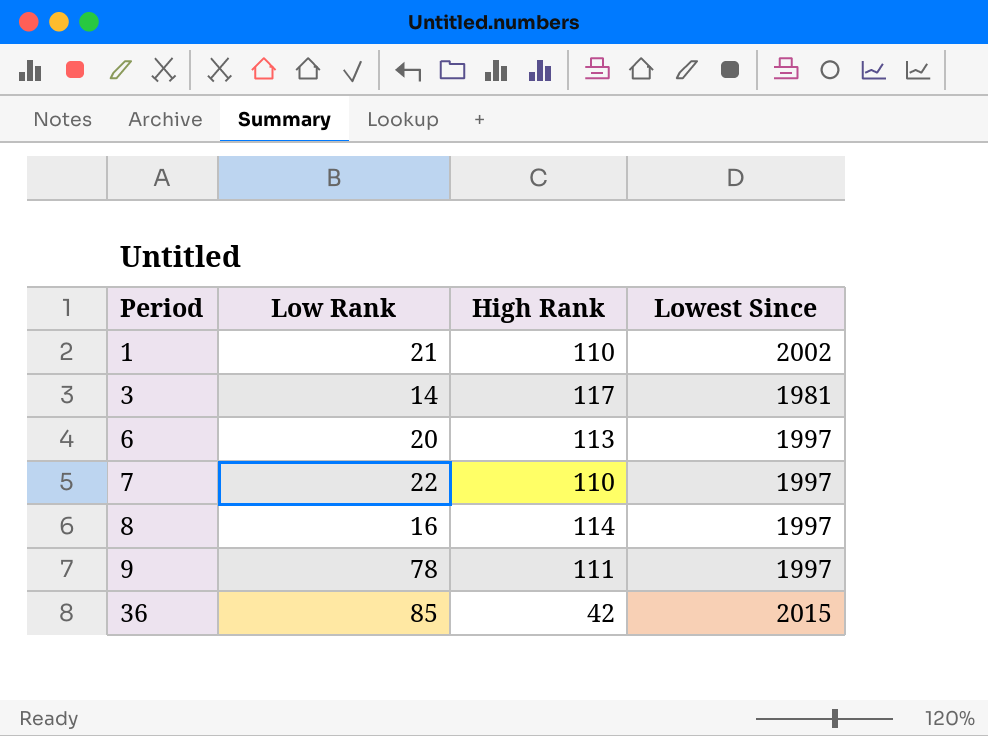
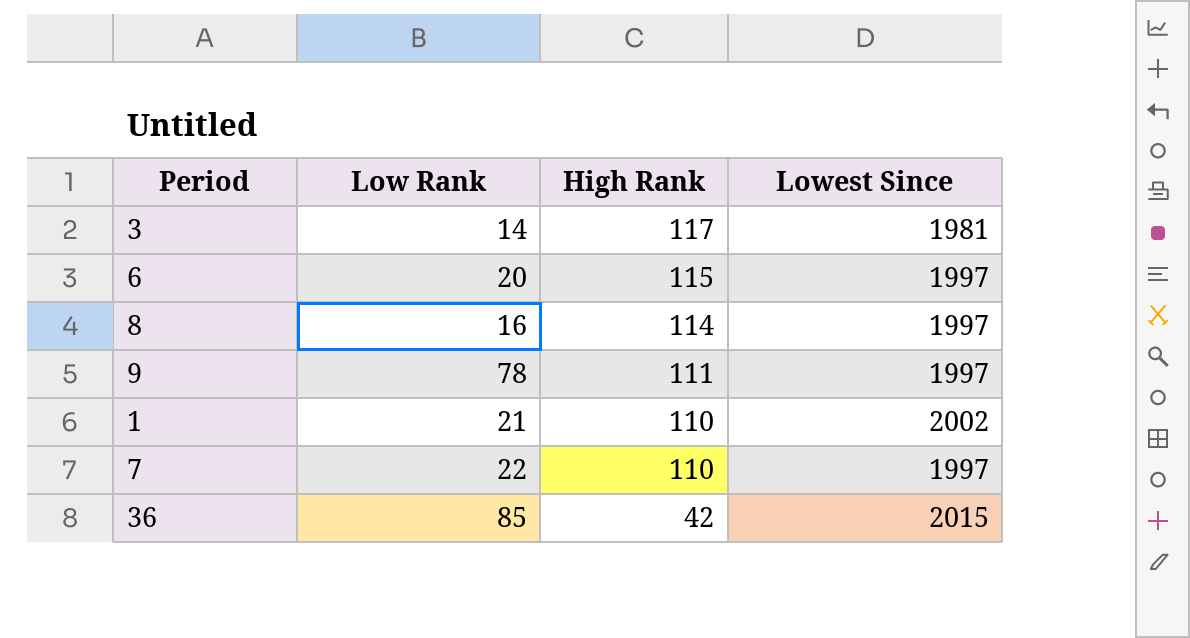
row order: Period ascending -> High Rank descending
6 | High Rank: 113 -> 115

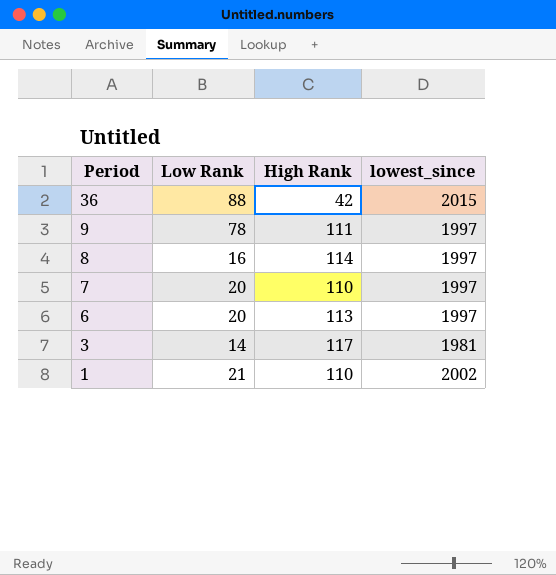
row order: High Rank descending -> Period descending
column name: Lowest Since -> lowest_since
36 | Low Rank: 85 -> 88
7 | Low Rank: 22 -> 20
6 | High Rank: 115 -> 113

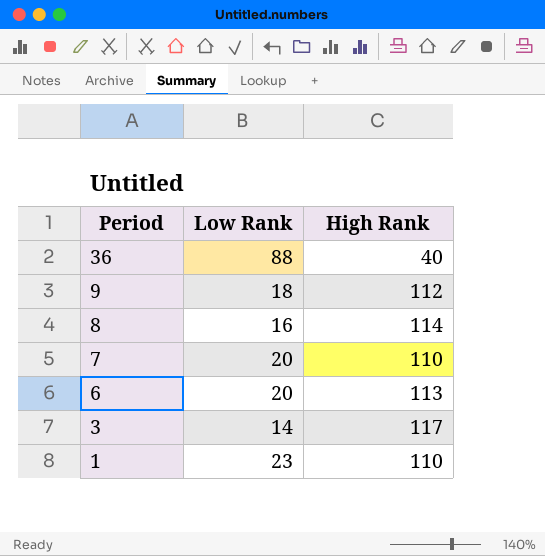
column lowest_since | position: 4 -> none
36 | High Rank: 42 -> 40
9 | Low Rank: 78 -> 18
9 | High Rank: 111 -> 112
1 | Low Rank: 21 -> 23

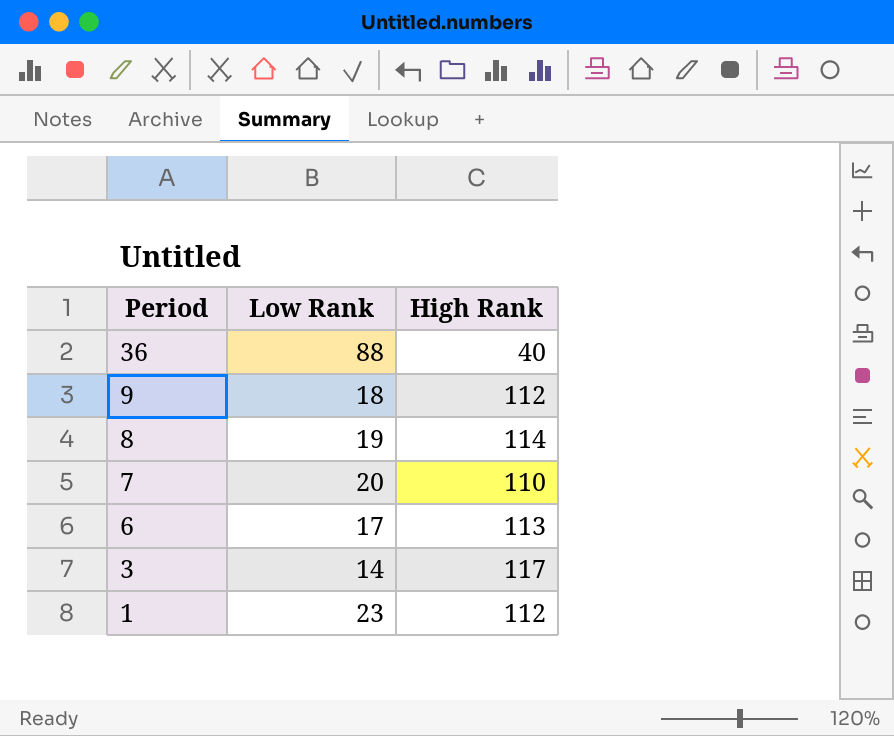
8 | Low Rank: 16 -> 19
6 | Low Rank: 20 -> 17
1 | High Rank: 110 -> 112

